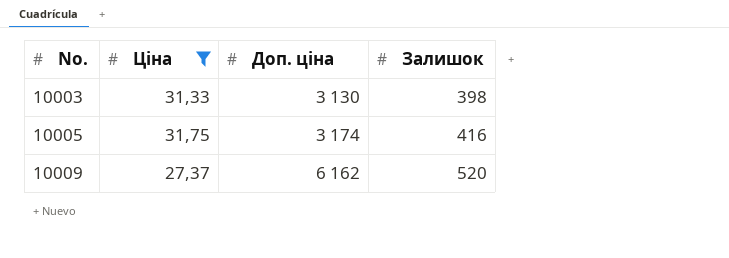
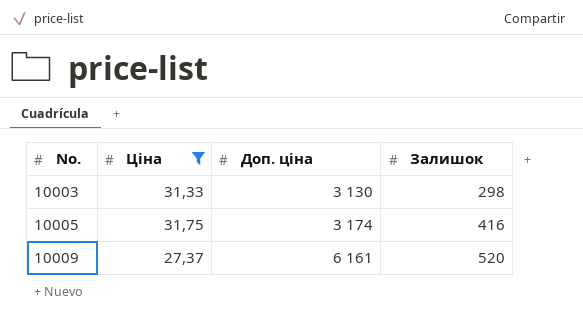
10003 | Залишок: 398 -> 298
10009 | Доп. ціна: 6 162 -> 6 161

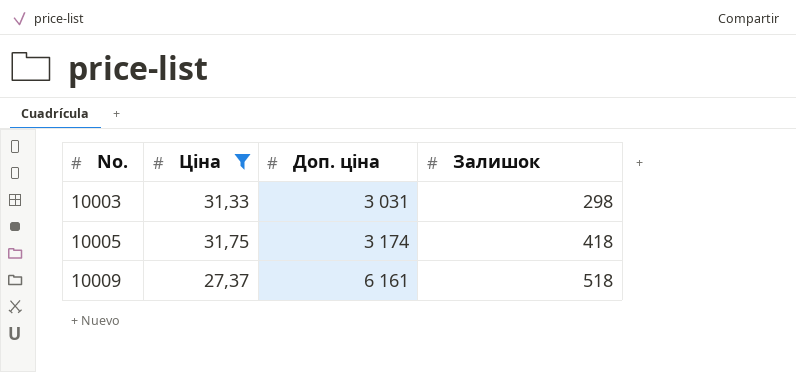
10003 | Доп. ціна: 3 130 -> 3 031
10005 | Залишок: 416 -> 418
10009 | Залишок: 520 -> 518

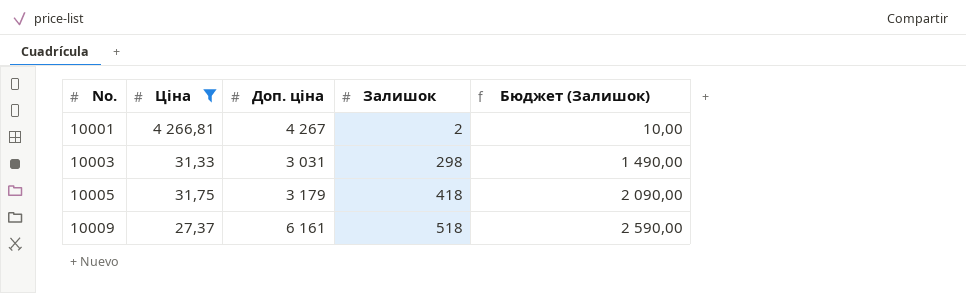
column Бюджет (Залишок) | formula: none -> [Залишок] * 5
row 10001: none -> 4 266,81 | 4 267 | 2 | 10,00
10005 | Доп. ціна: 3 174 -> 3 179

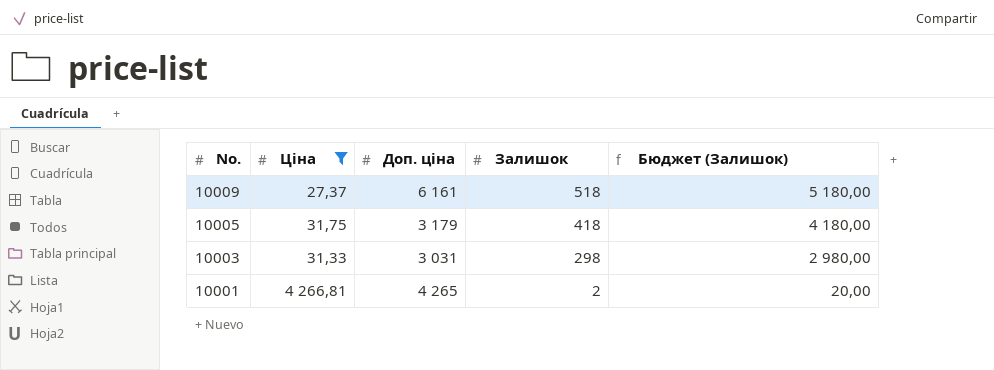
row order: No. ascending -> No. descending
column Бюджет (Залишок) | formula: [Залишок] * 5 -> [Залишок] * 10
10001 | Доп. ціна: 4 267 -> 4 265

